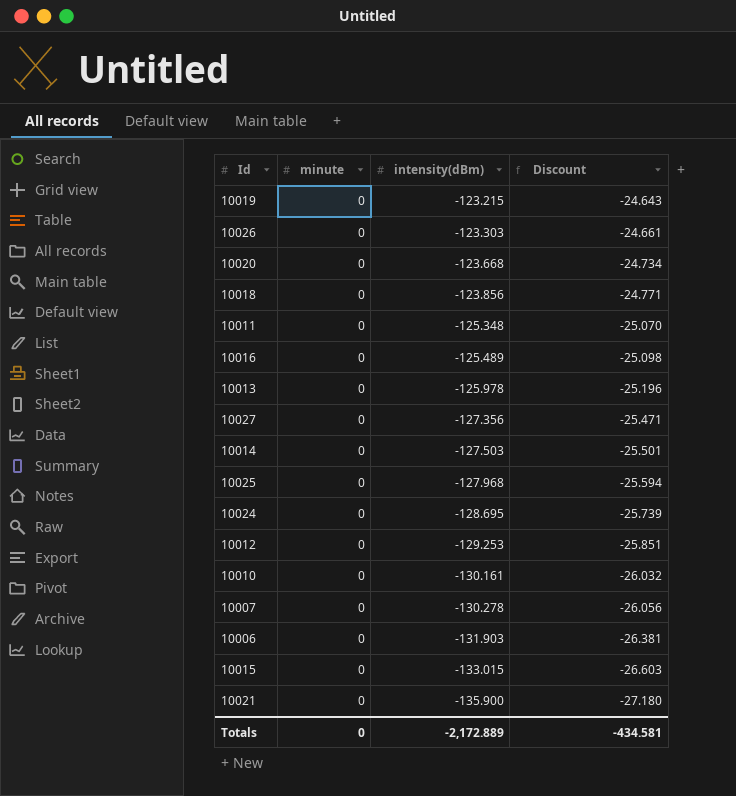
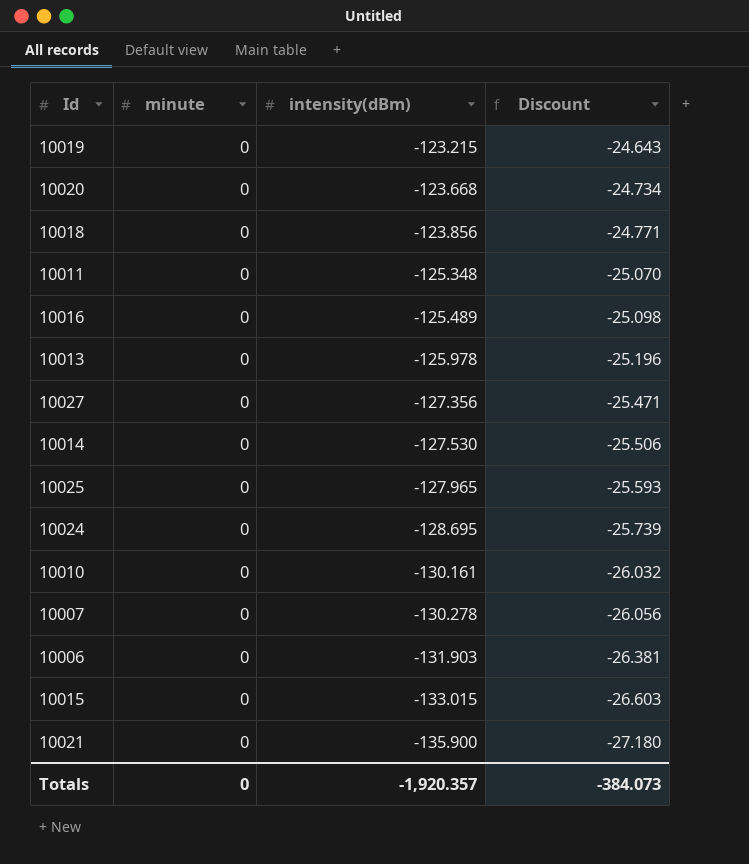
row 10026: 0 | -123.303 | -24.661 -> none
row 10012: 0 | -129.253 | -25.851 -> none
10014 | intensity(dBm): -127.503 -> -127.530
10014 | Discount: -25.501 -> -25.506
10025 | intensity(dBm): -127.968 -> -127.965
10025 | Discount: -25.594 -> -25.593
Totals | intensity(dBm): -2,172.889 -> -1,920.357
Totals | Discount: -434.581 -> -384.073

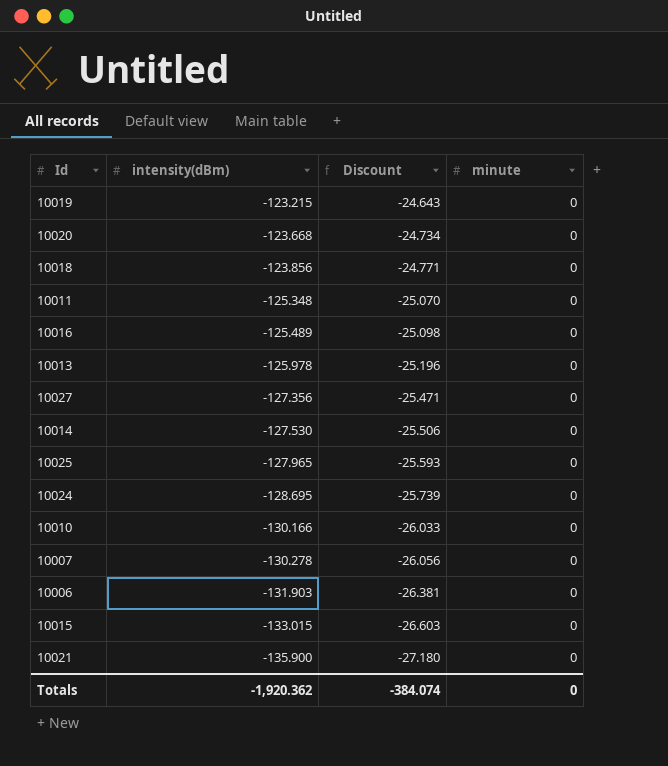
column minute | position: 2 -> 4
10010 | intensity(dBm): -130.161 -> -130.166
10010 | Discount: -26.032 -> -26.033
Totals | intensity(dBm): -1,920.357 -> -1,920.362
Totals | Discount: -384.073 -> -384.074

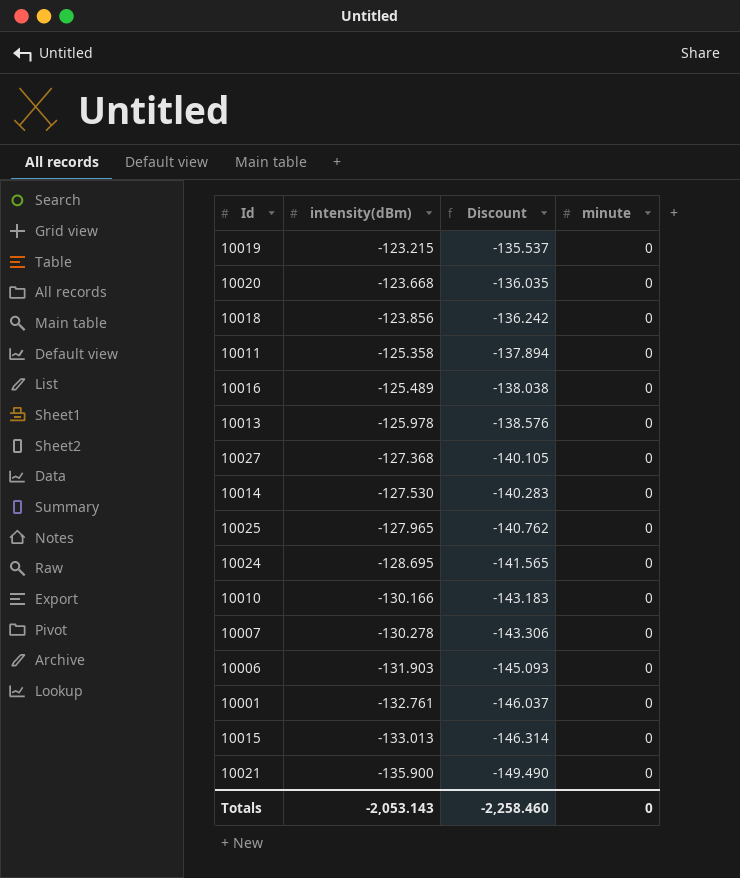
column Discount | formula: [intensity(dBm)] * 0.2 -> [intensity(dBm)] * 1.1
10011 | intensity(dBm): -125.348 -> -125.358
10027 | intensity(dBm): -127.356 -> -127.368
row 10001: none -> -132.761 | -146.037 | 0
10015 | intensity(dBm): -133.015 -> -133.013
Totals | intensity(dBm): -1,920.362 -> -2,053.143
Totals | Discount: -384.074 -> -2,258.460

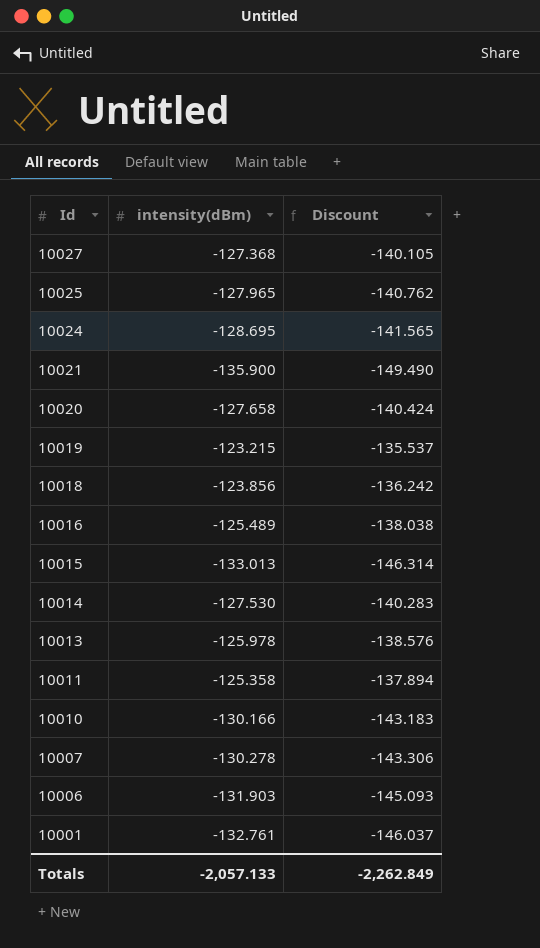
row order: intensity(dBm) descending -> Id descending
column minute | position: 4 -> none
10020 | intensity(dBm): -123.668 -> -127.658
10020 | Discount: -136.035 -> -140.424
Totals | intensity(dBm): -2,053.143 -> -2,057.133
Totals | Discount: -2,258.460 -> -2,262.849

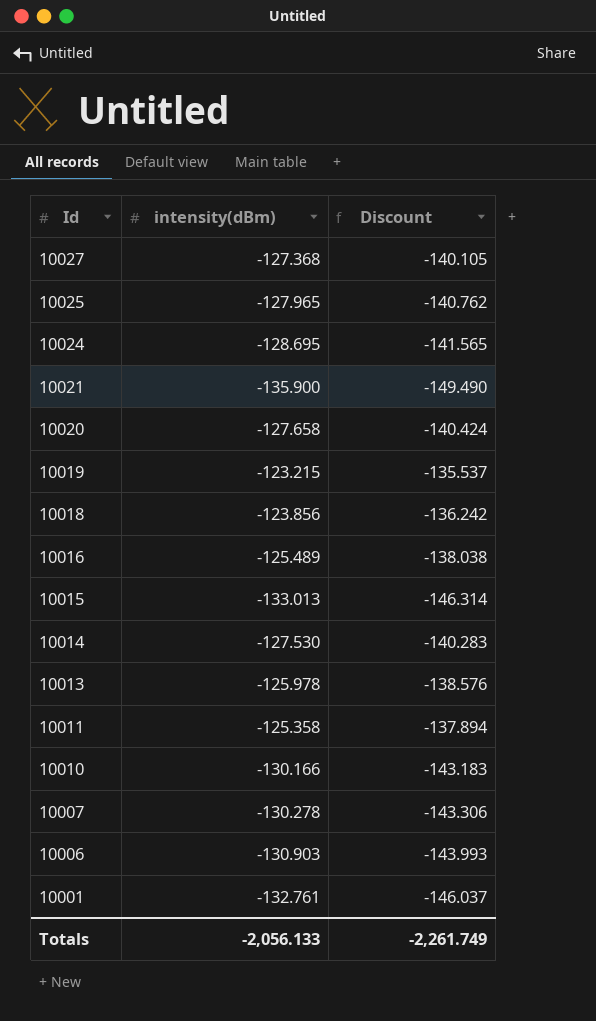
10006 | intensity(dBm): -131.903 -> -130.903
10006 | Discount: -145.093 -> -143.993
Totals | intensity(dBm): -2,057.133 -> -2,056.133
Totals | Discount: -2,262.849 -> -2,261.749

